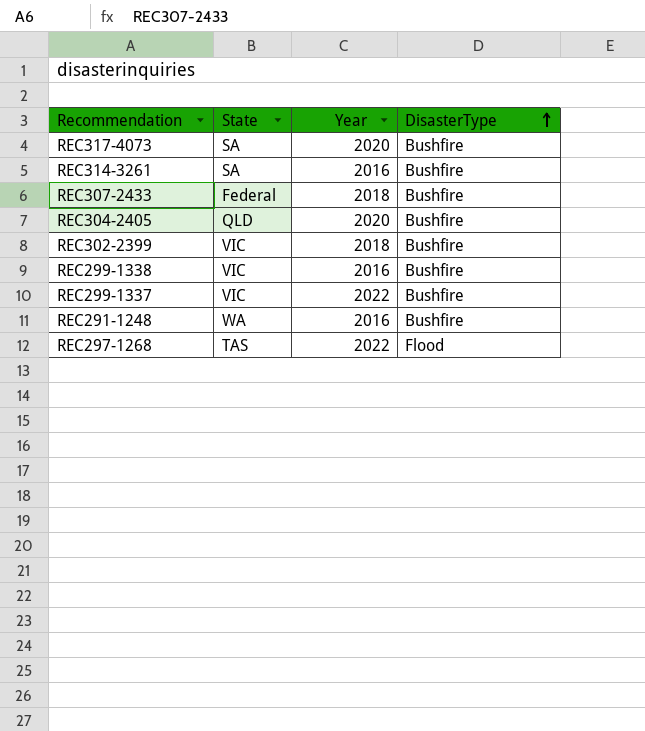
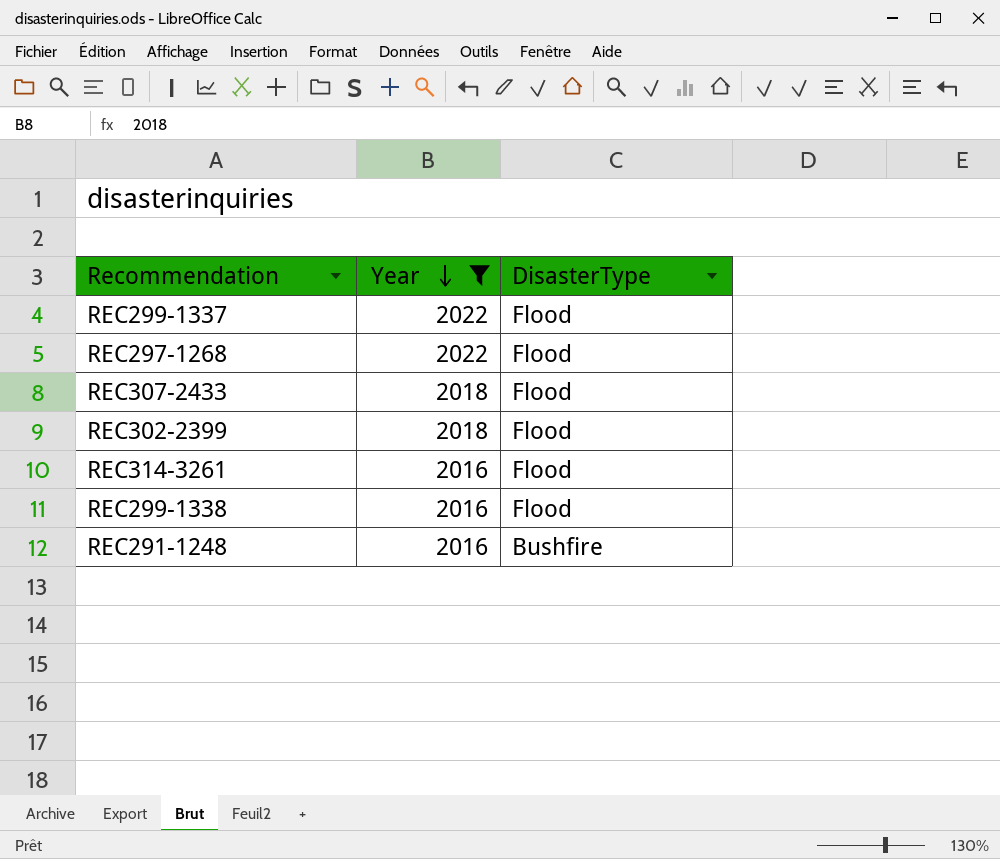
filter: none -> Year != 2020
row order: DisasterType ascending -> Year descending
column State | position: 2 -> none
REC299-1337 | DisasterType: Bushfire -> Flood
REC307-2433 | DisasterType: Bushfire -> Flood
REC302-2399 | DisasterType: Bushfire -> Flood
REC314-3261 | DisasterType: Bushfire -> Flood
REC299-1338 | DisasterType: Bushfire -> Flood

